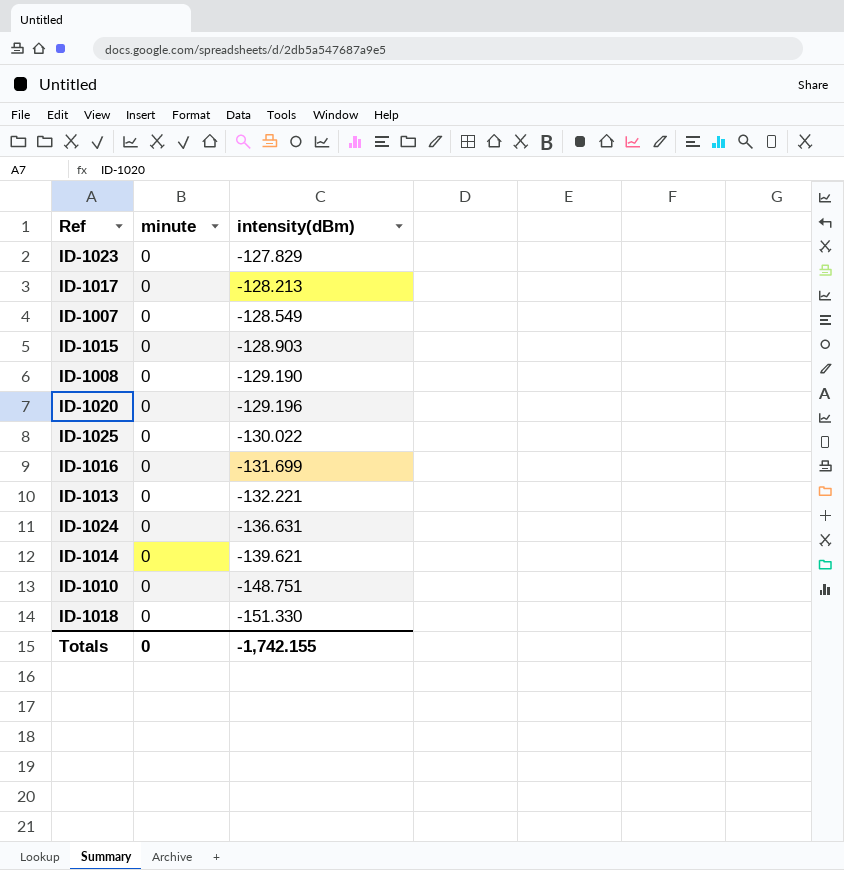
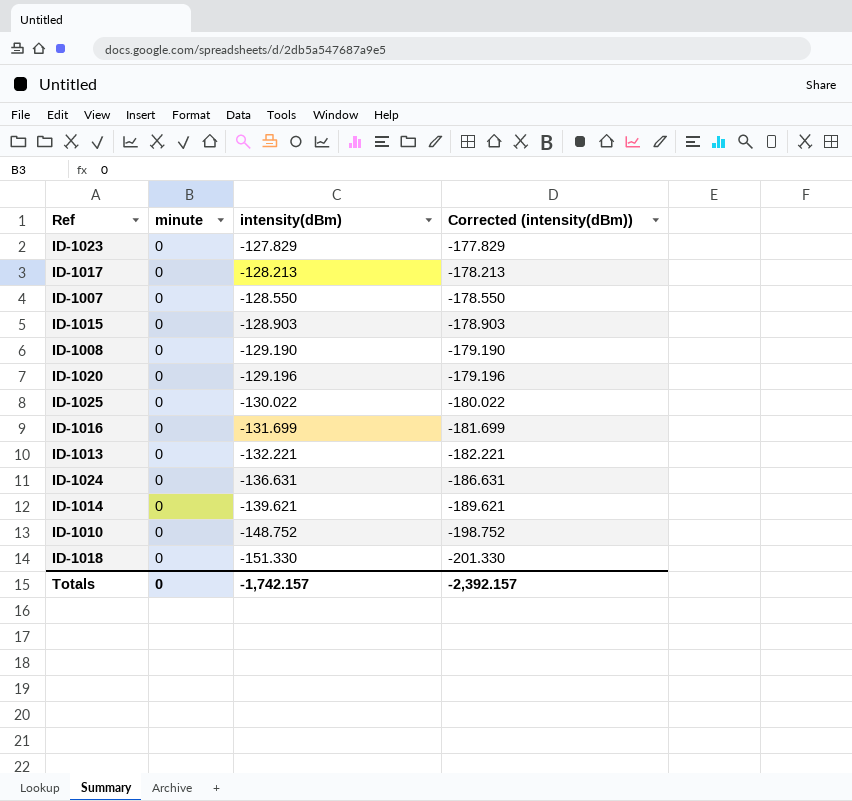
column Corrected (intensity(dBm)) | formula: none -> [intensity(dBm)] - 50
ID-1007 | intensity(dBm): -128.549 -> -128.550
ID-1010 | intensity(dBm): -148.751 -> -148.752
Totals | intensity(dBm): -1,742.155 -> -1,742.157

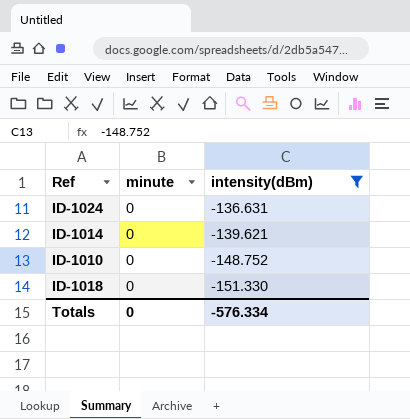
filter: none -> intensity(dBm) <= -136.631
column Corrected (intensity(dBm)) | formula: [intensity(dBm)] - 50 -> none
Totals | intensity(dBm): -1,742.157 -> -576.334

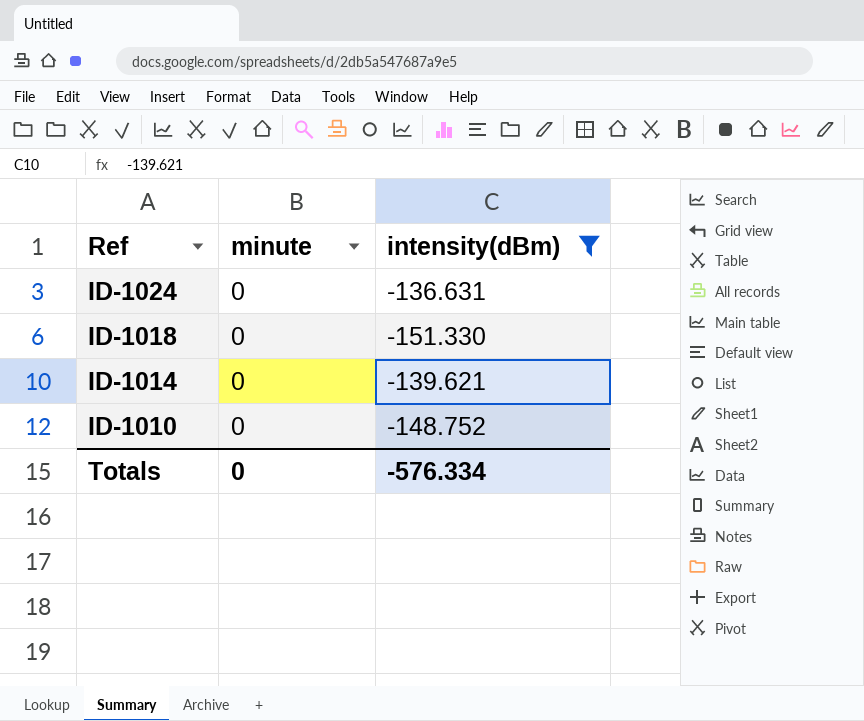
row order: intensity(dBm) descending -> Ref descending

